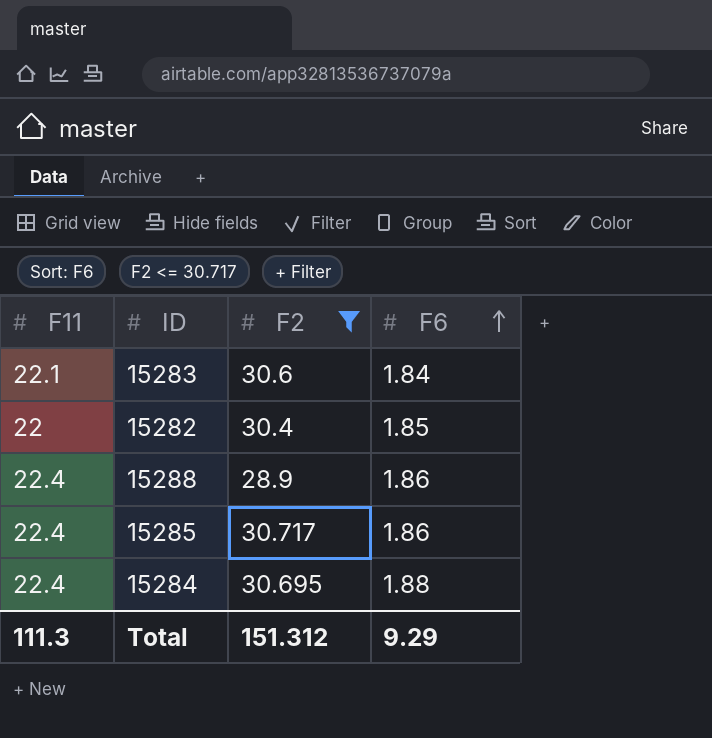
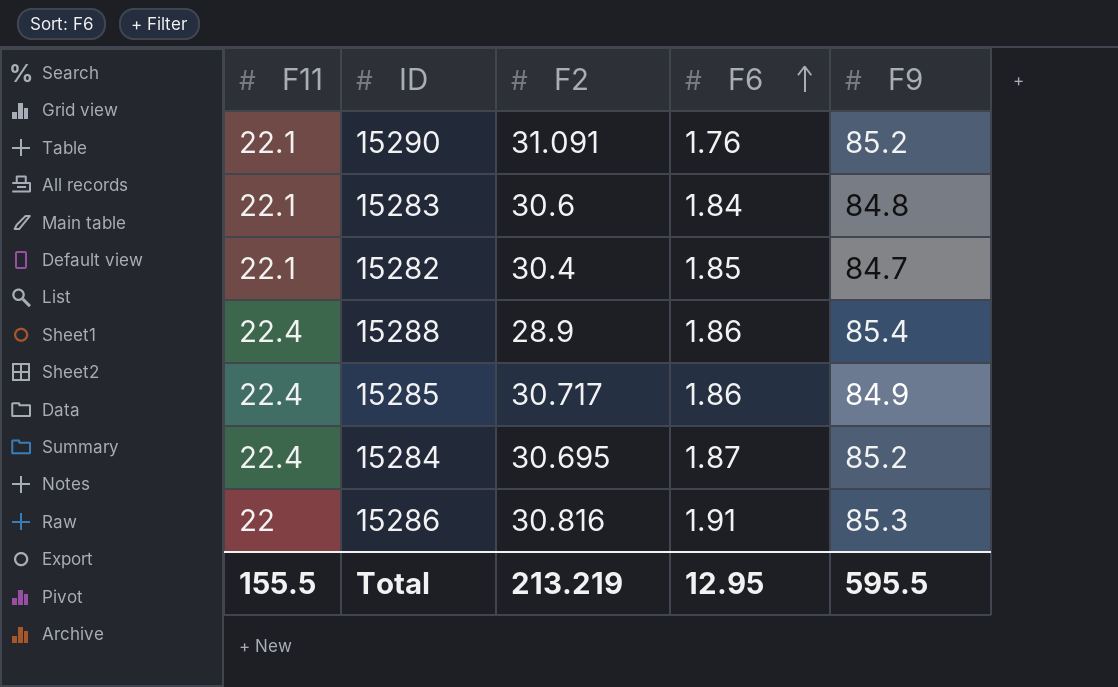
filter: F2 <= 30.717 -> none
column F9 | position: none -> 5
15282 | F11: 22 -> 22.1
15284 | F6: 1.88 -> 1.87
Total | F11: 111.3 -> 155.5
Total | F2: 151.312 -> 213.219
Total | F6: 9.29 -> 12.95

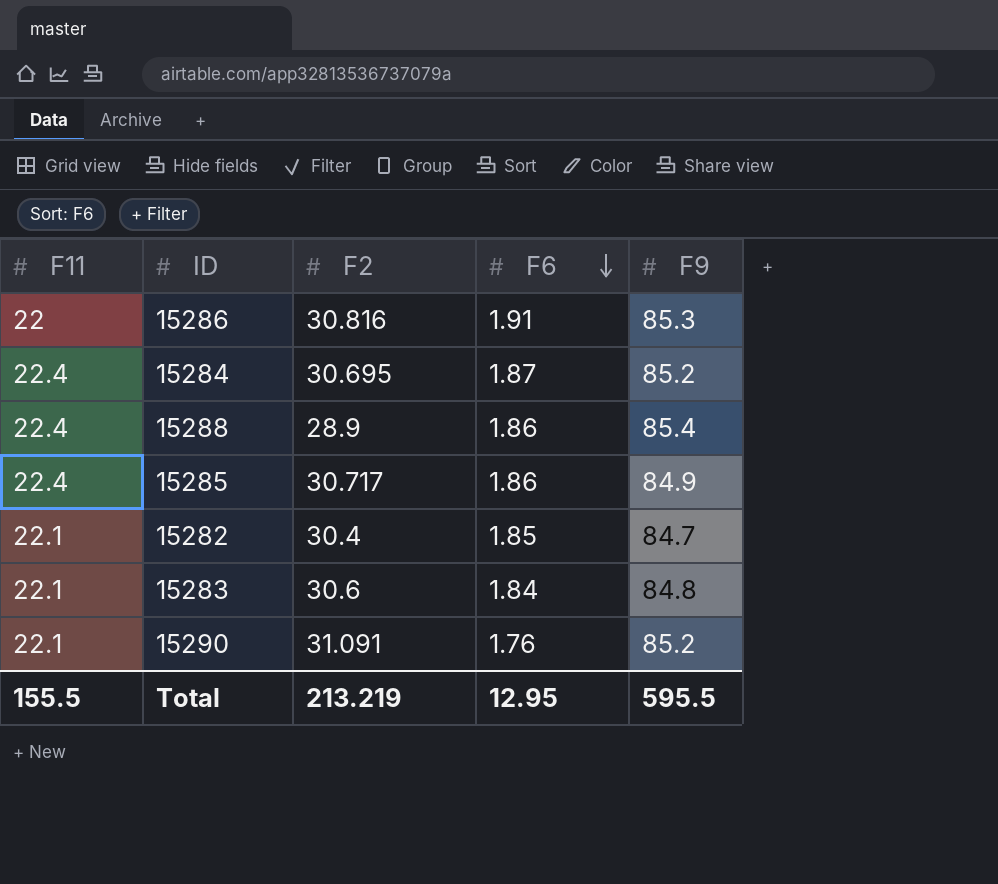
row order: F6 ascending -> F6 descending

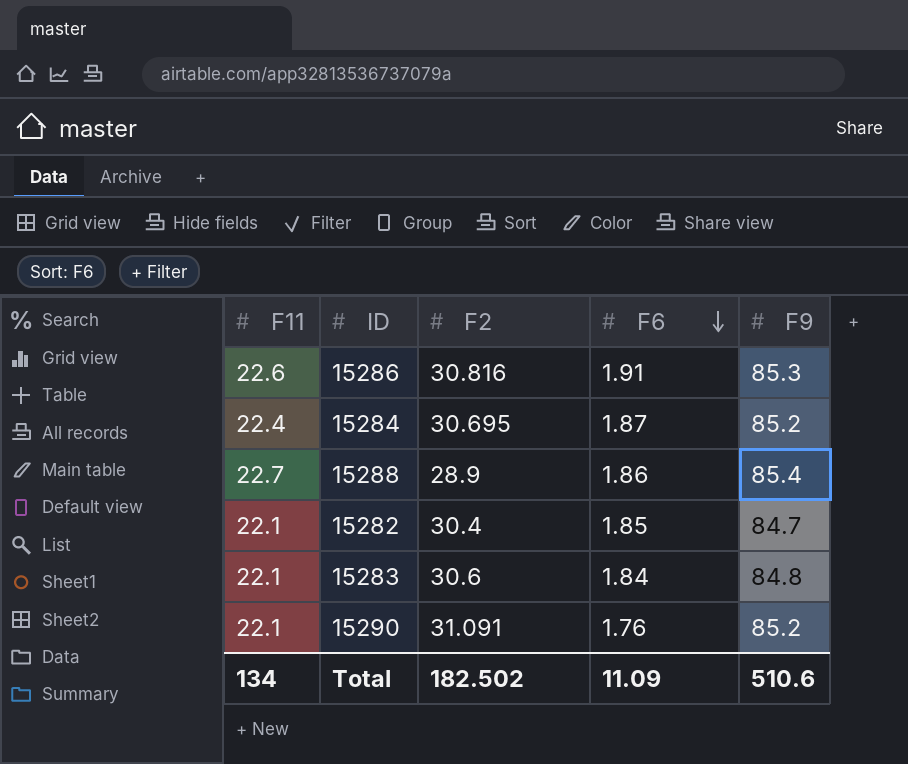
row 15285: 22.4 | 30.717 | 1.86 | 84.9 -> none
15286 | F11: 22 -> 22.6
15288 | F11: 22.4 -> 22.7
Total | F11: 155.5 -> 134
Total | F2: 213.219 -> 182.502
Total | F6: 12.95 -> 11.09
Total | F9: 595.5 -> 510.6

